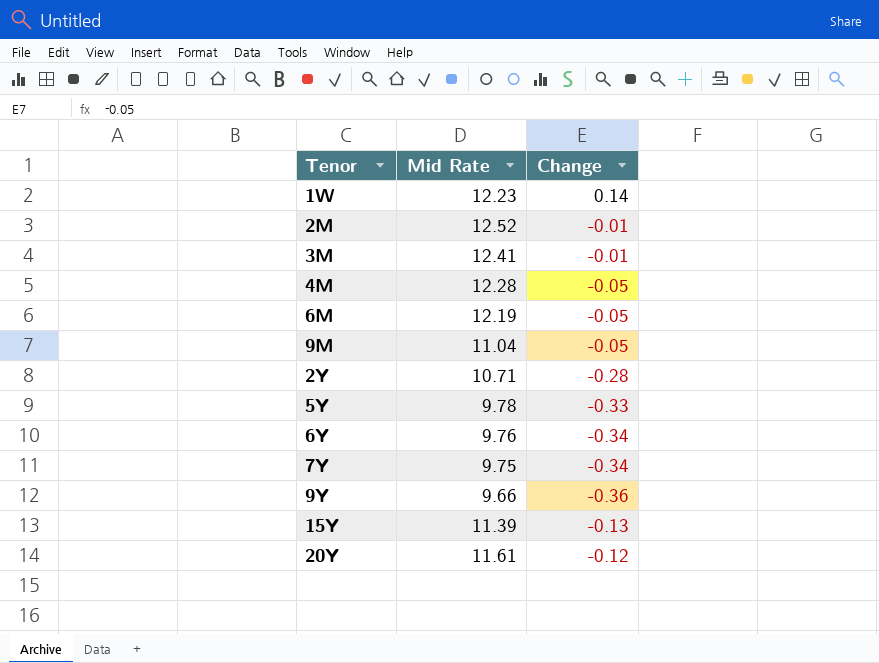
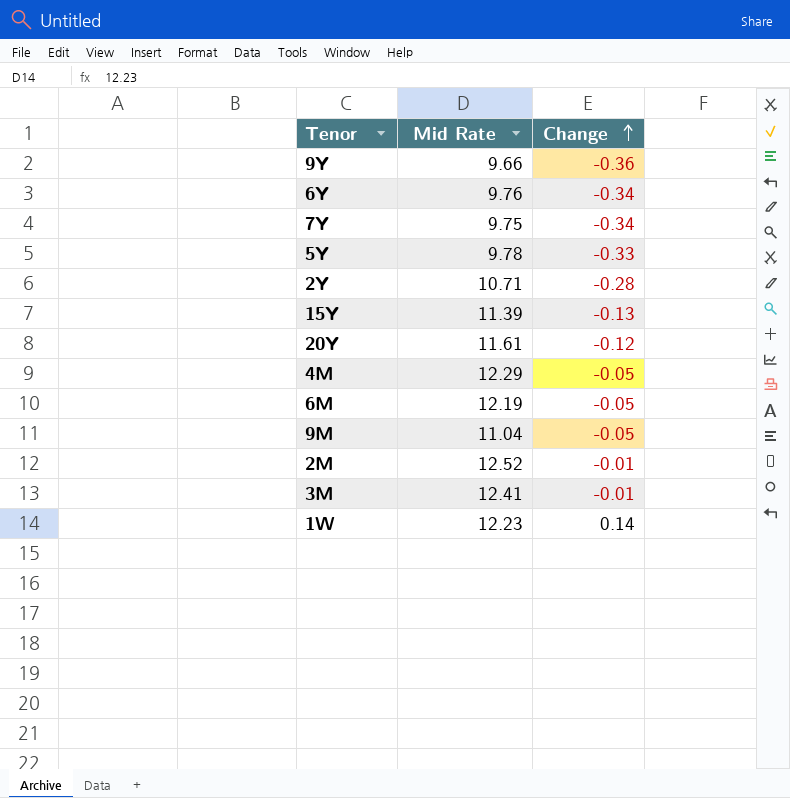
row order: none -> Change ascending
4M | Mid Rate: 12.28 -> 12.29

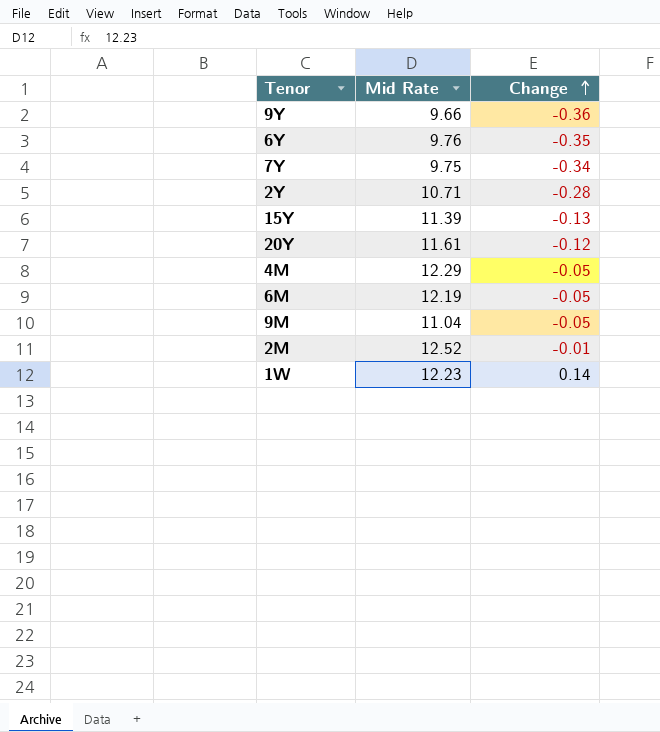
row 5Y: 9.78 | -0.33 -> none
row 3M: 12.41 | -0.01 -> none
6Y | Change: -0.34 -> -0.35

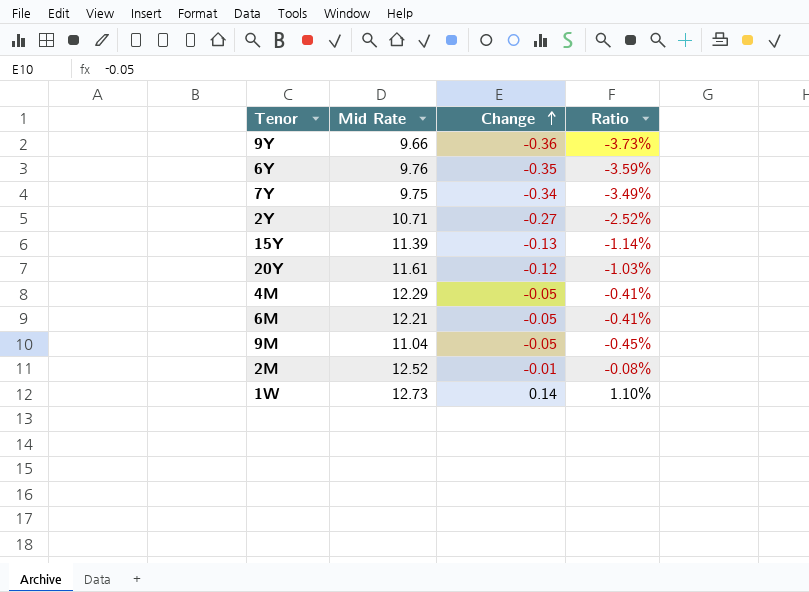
column Ratio | formula: none -> [Change] / [Mid Rate]
2Y | Change: -0.28 -> -0.27
6M | Mid Rate: 12.19 -> 12.21
1W | Mid Rate: 12.23 -> 12.73

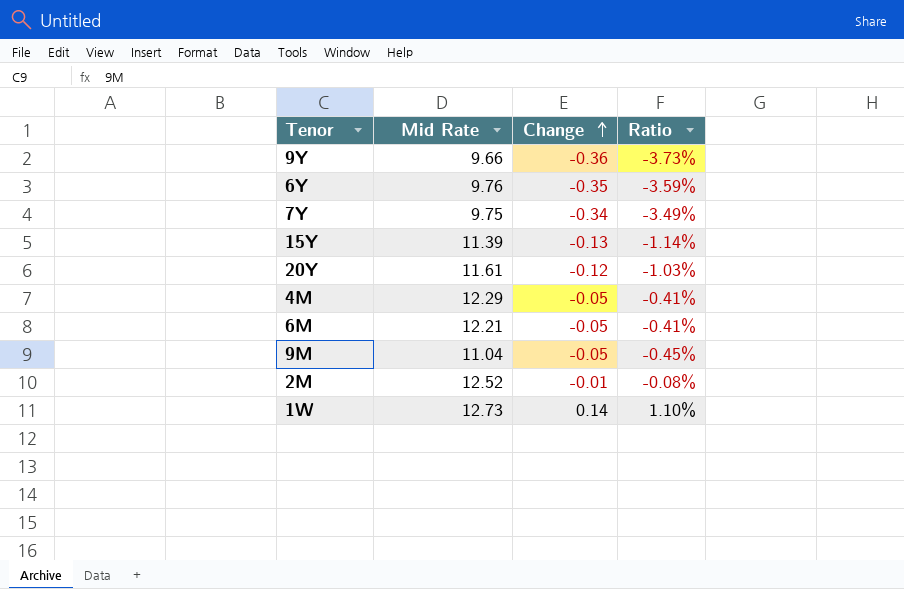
row 2Y: 10.71 | -0.27 | -2.52% -> none

